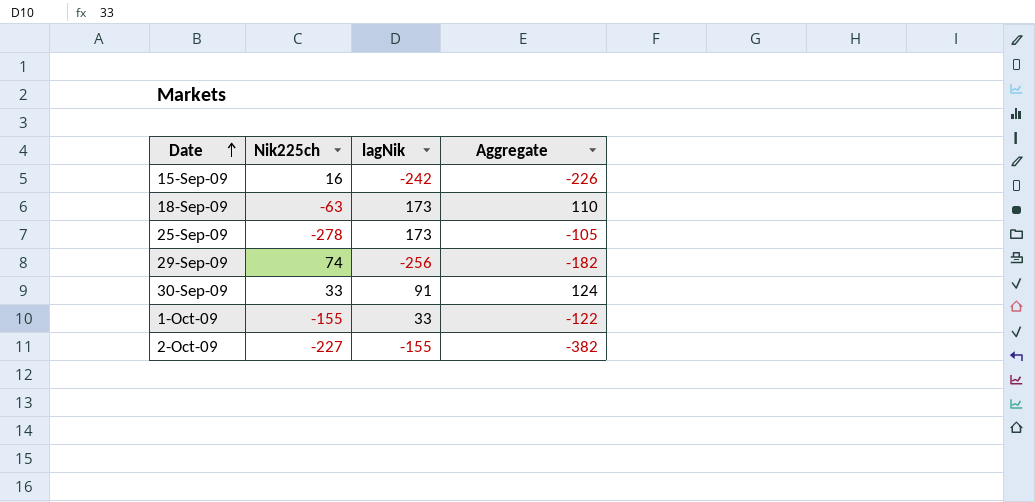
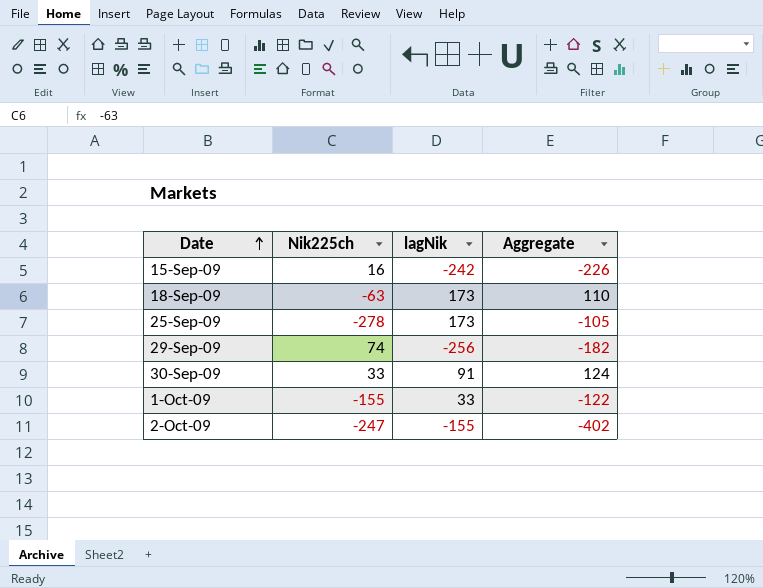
2-Oct-09 | Nik225ch: -227 -> -247
2-Oct-09 | Aggregate: -382 -> -402

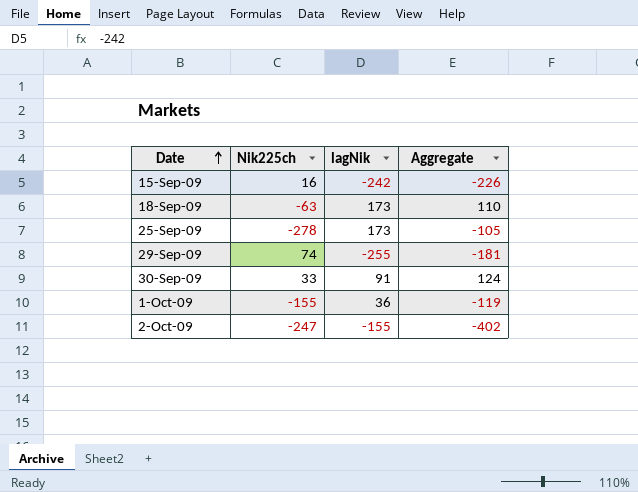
29-Sep-09 | lagNik: -256 -> -255
29-Sep-09 | Aggregate: -182 -> -181
1-Oct-09 | lagNik: 33 -> 36
1-Oct-09 | Aggregate: -122 -> -119

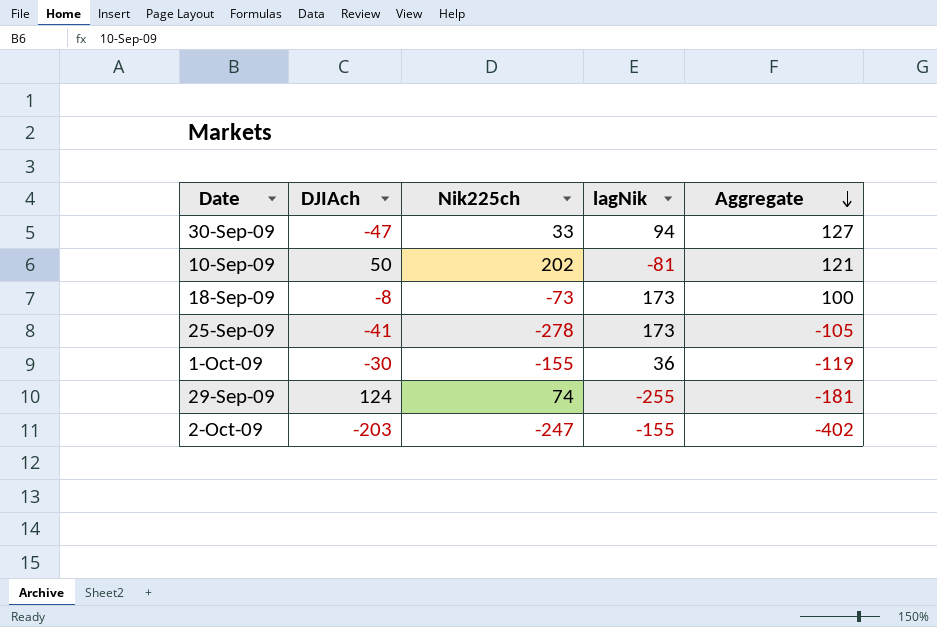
row order: Date ascending -> Aggregate descending
column DJIAch | position: none -> 2
row 15-Sep-09: 16 | -242 | -226 -> none
30-Sep-09 | lagNik: 91 -> 94
30-Sep-09 | Aggregate: 124 -> 127
row 10-Sep-09: none -> 50 | 202 | -81 | 121
18-Sep-09 | Nik225ch: -63 -> -73
18-Sep-09 | Aggregate: 110 -> 100

